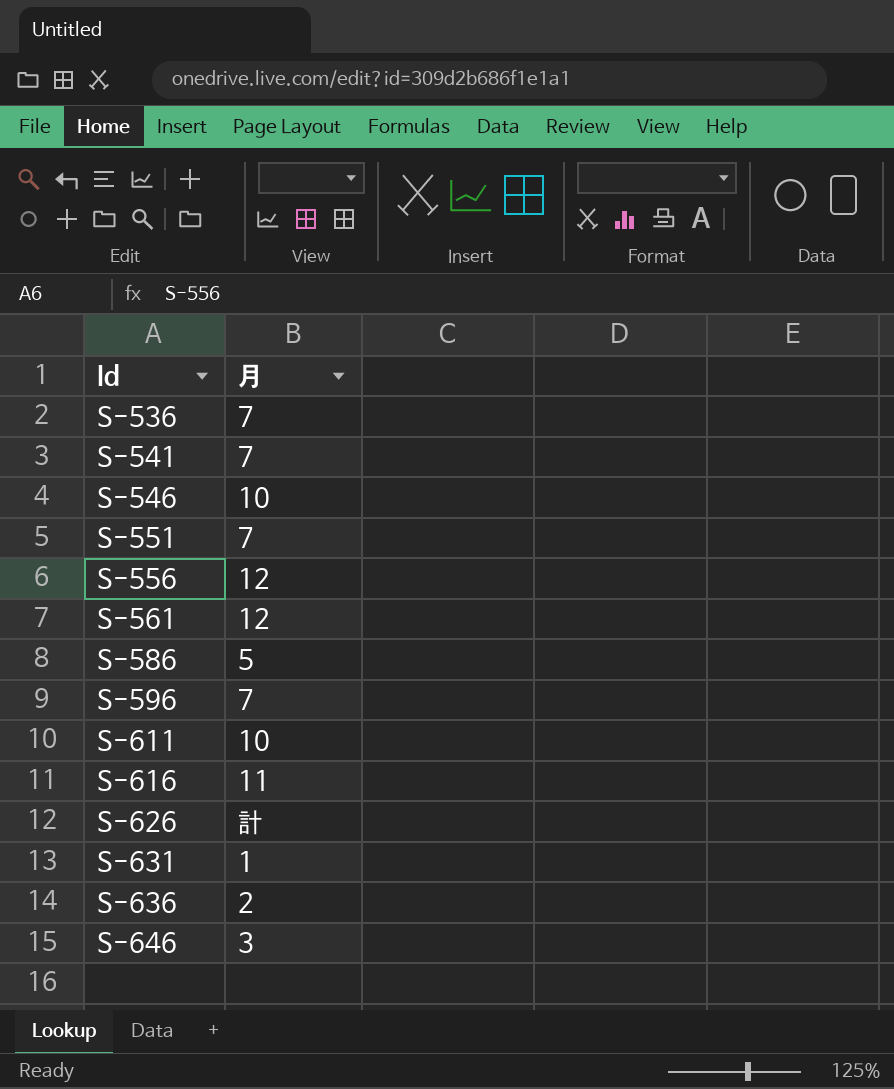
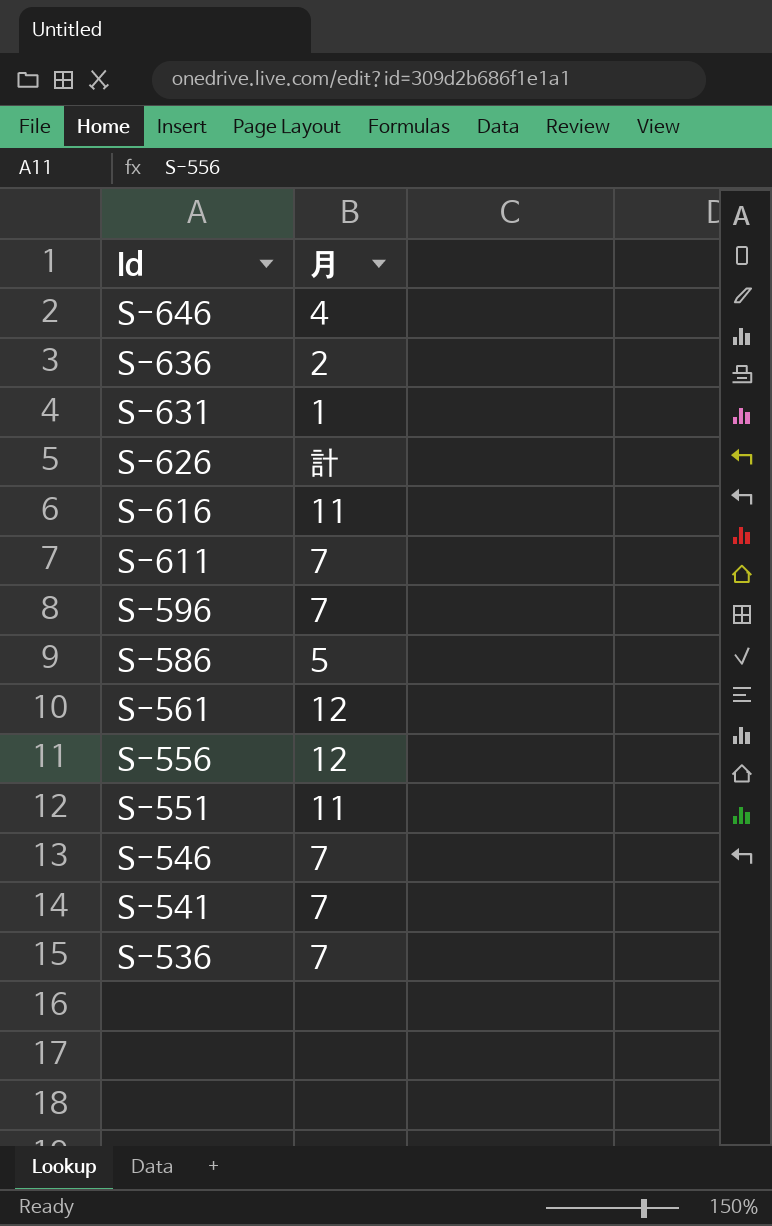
row order: Id ascending -> Id descending
S-646 | 月: 3 -> 4
S-611 | 月: 10 -> 7
S-551 | 月: 7 -> 11
S-546 | 月: 10 -> 7

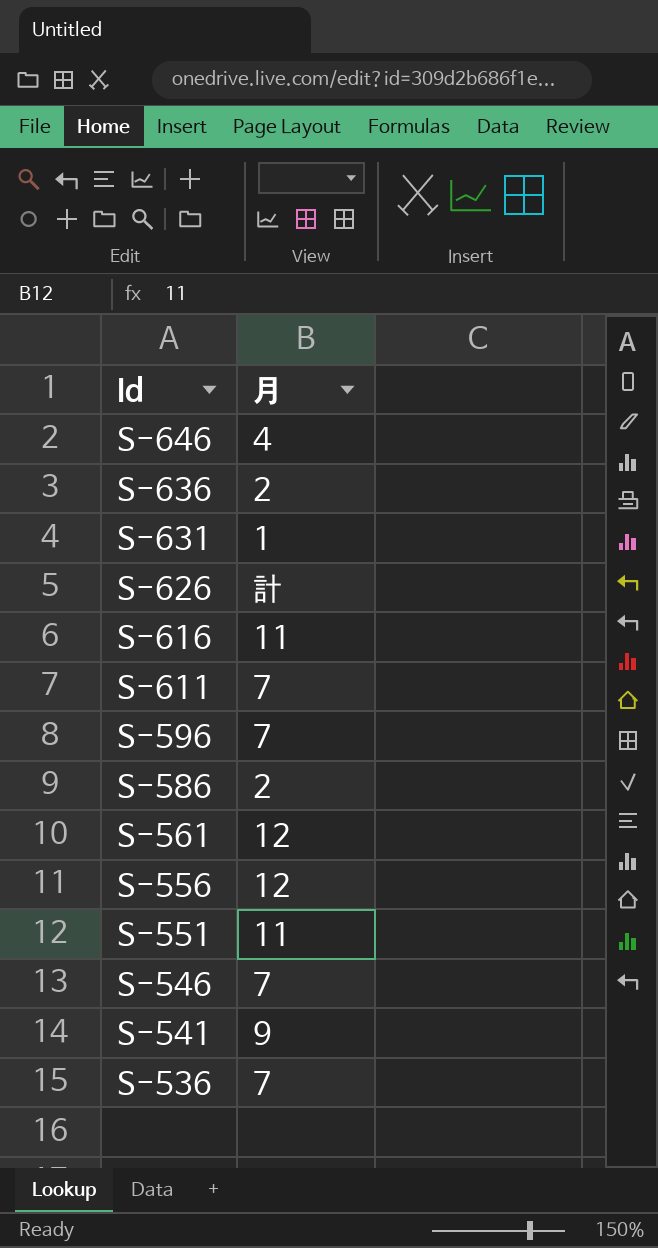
S-586 | 月: 5 -> 2
S-541 | 月: 7 -> 9

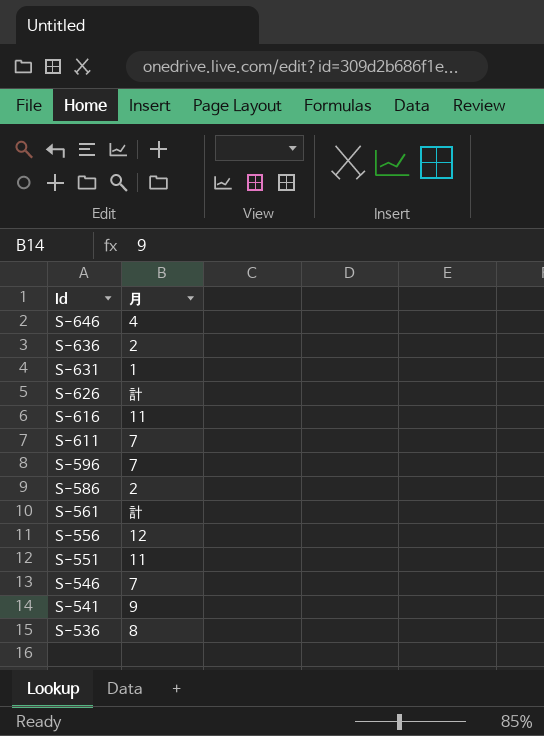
S-561 | 月: 12 -> 計
S-536 | 月: 7 -> 8

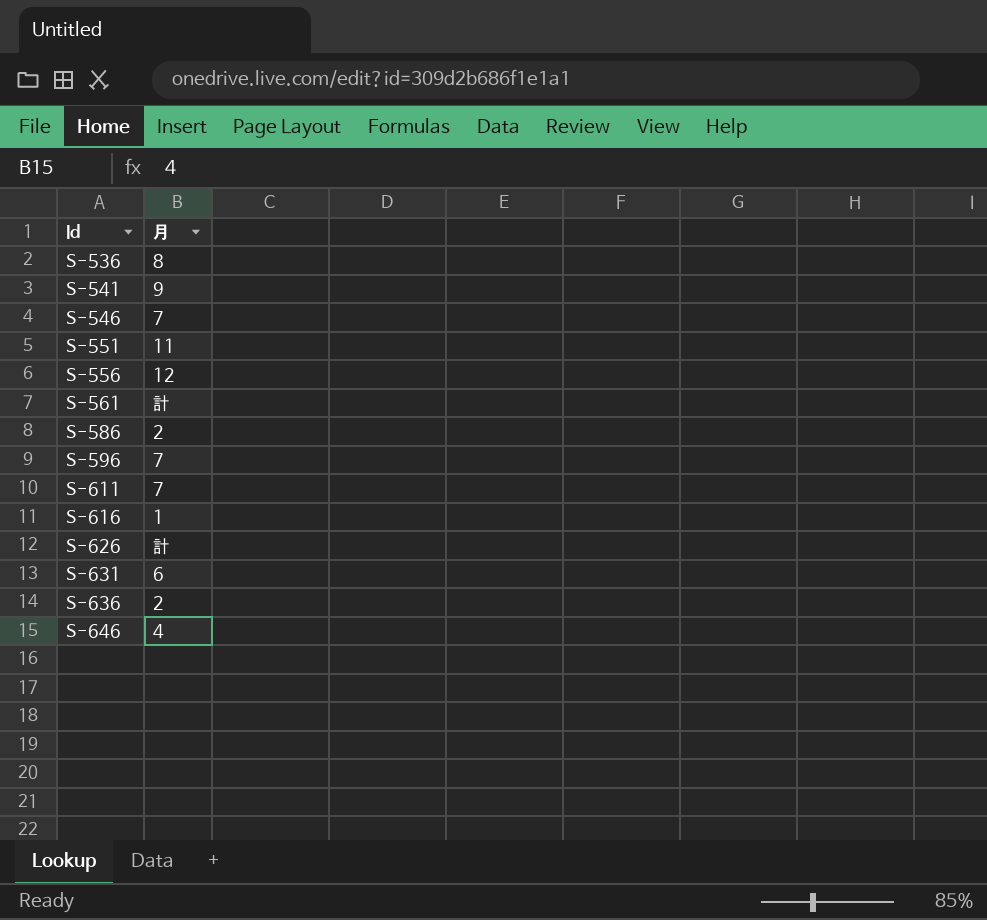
row order: Id descending -> Id ascending
S-616 | 月: 11 -> 1
S-631 | 月: 1 -> 6

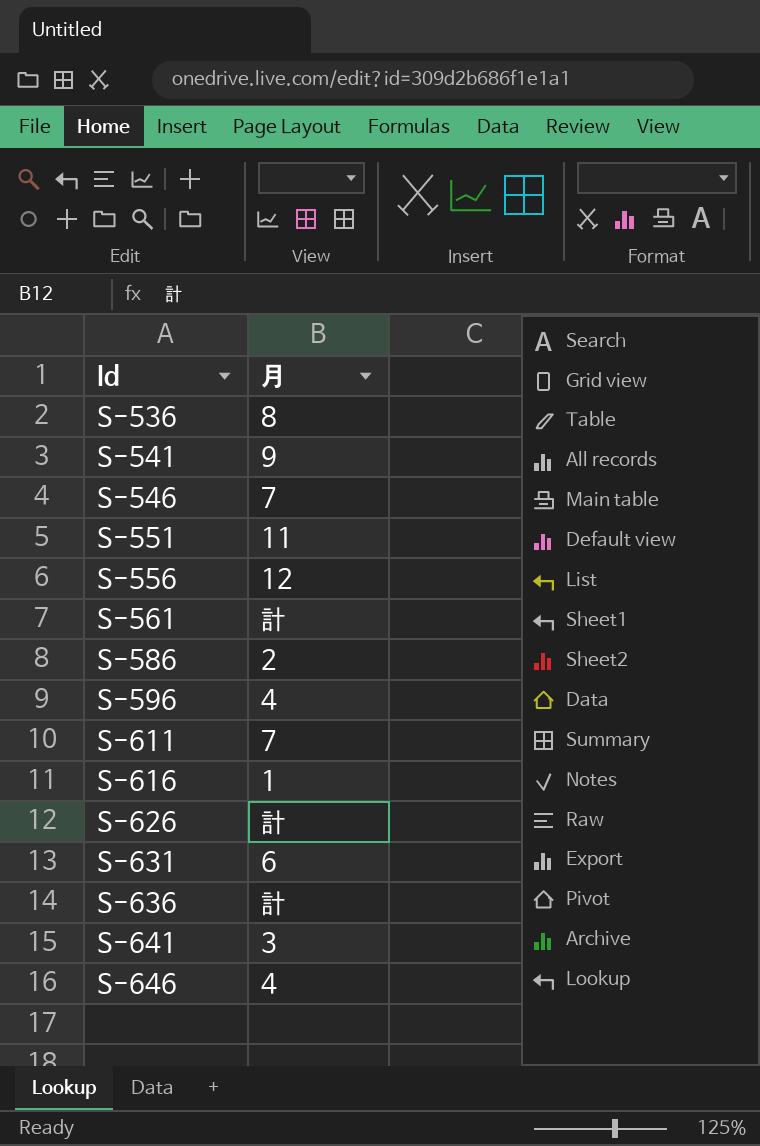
S-596 | 月: 7 -> 4
S-636 | 月: 2 -> 計
row S-641: none -> 3

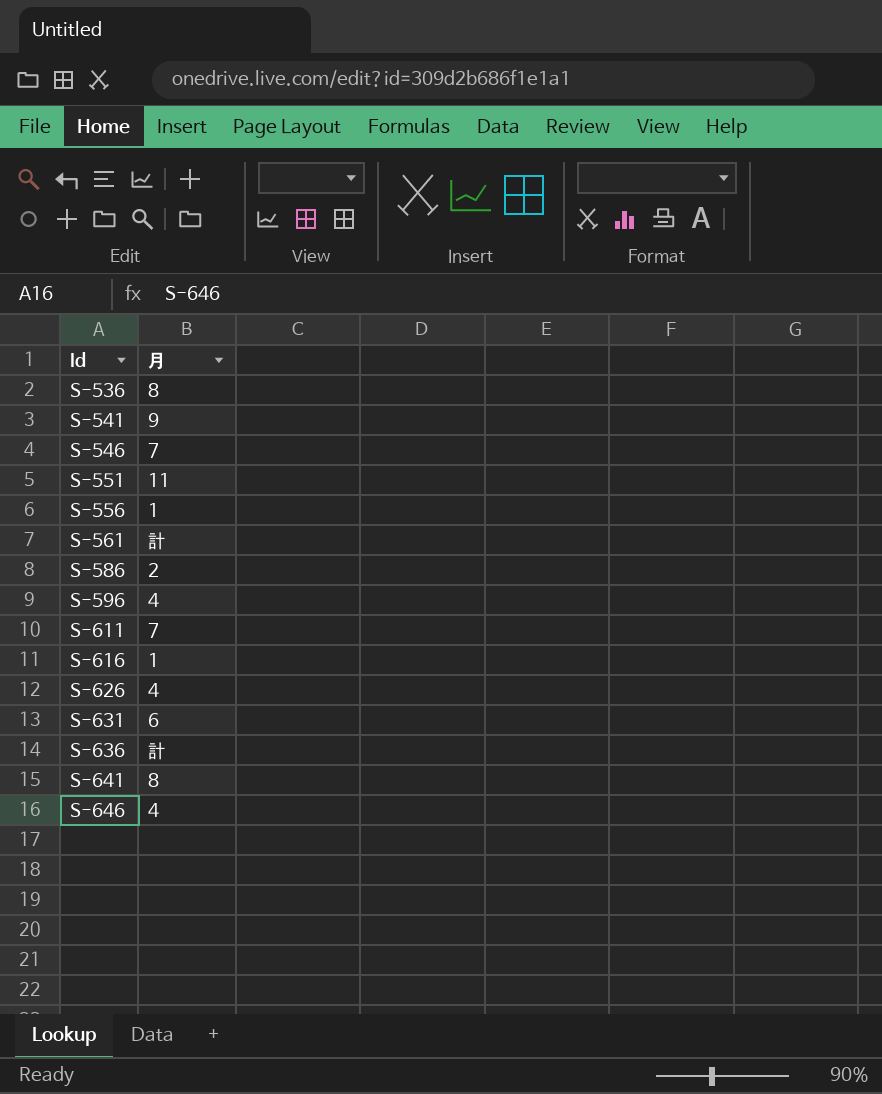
S-556 | 月: 12 -> 1
S-626 | 月: 計 -> 4
S-641 | 月: 3 -> 8

